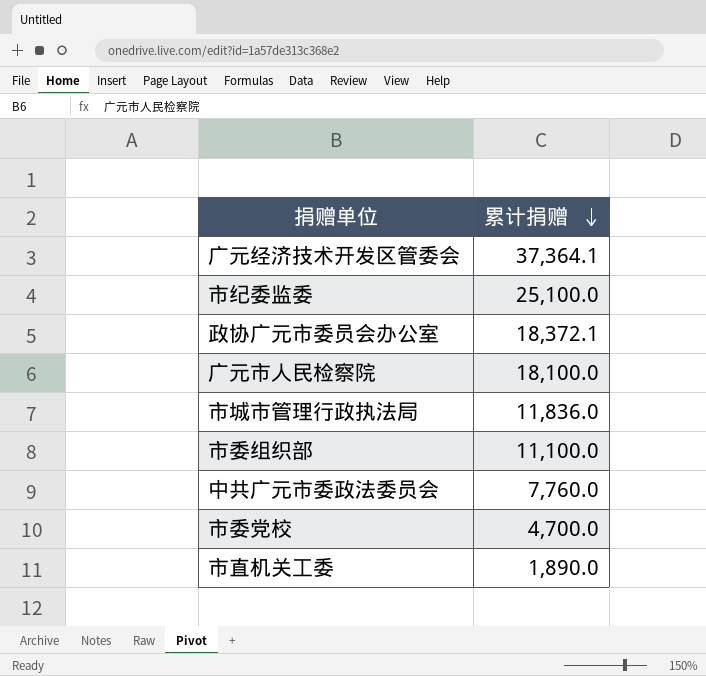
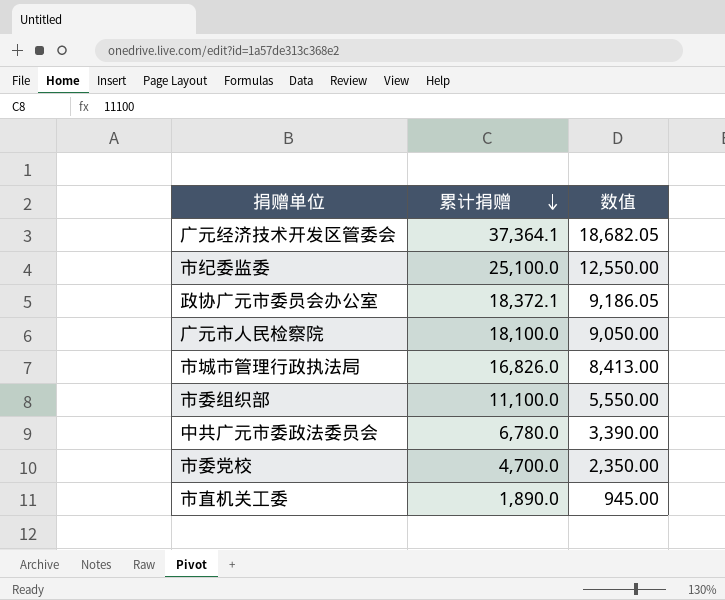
column 数值 | formula: none -> [累计捐赠] * 0.5
市城市管理行政执法局 | 累计捐赠: 11,836.0 -> 16,826.0
中共广元市委政法委员会 | 累计捐赠: 7,760.0 -> 6,780.0

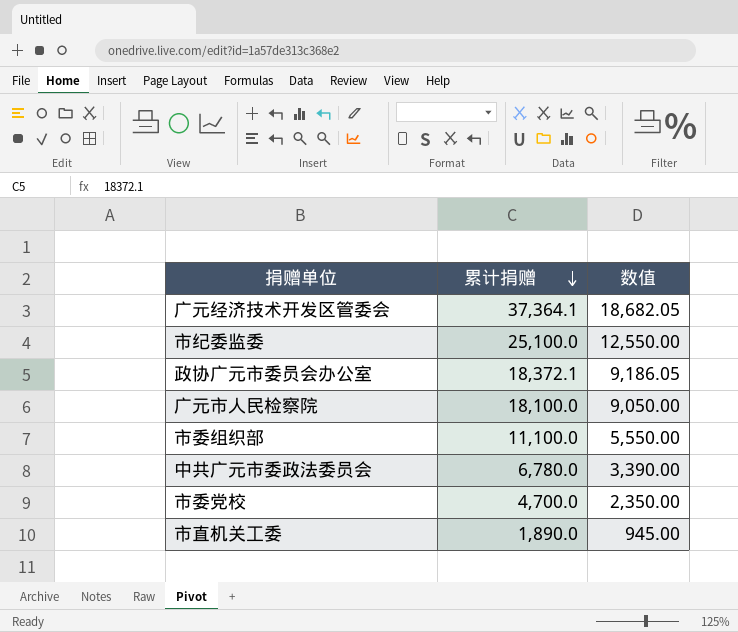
row 市城市管理行政执法局: 16,826.0 | 8,413.00 -> none

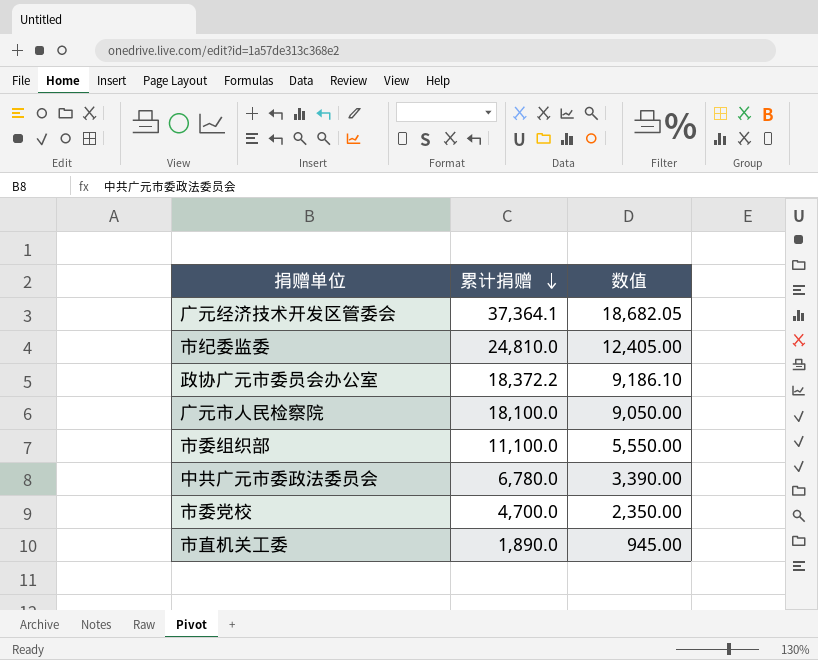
市纪委监委 | 累计捐赠: 25,100.0 -> 24,810.0
市纪委监委 | 数值: 12,550.00 -> 12,405.00
政协广元市委员会办公室 | 累计捐赠: 18,372.1 -> 18,372.2
政协广元市委员会办公室 | 数值: 9,186.05 -> 9,186.10

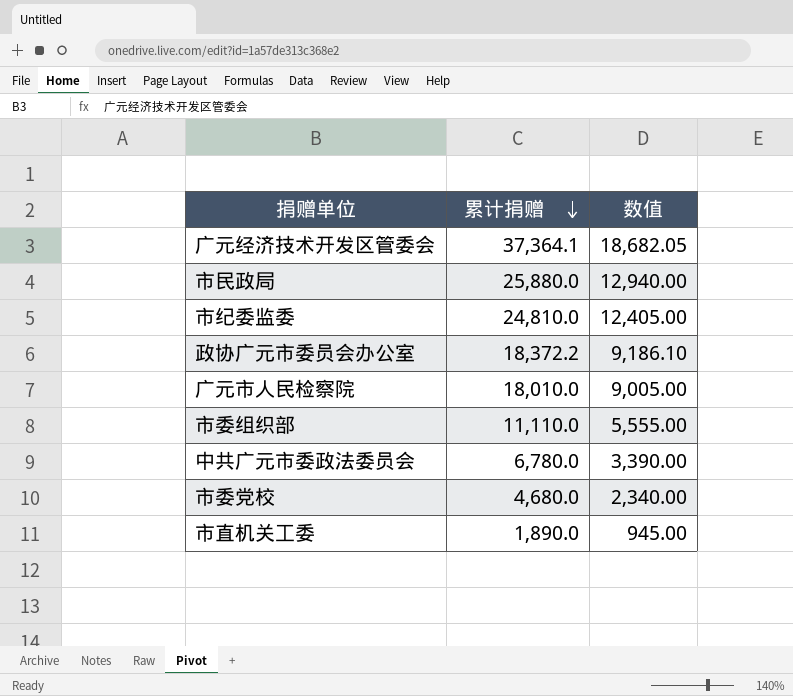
row 市民政局: none -> 25,880.0 | 12,940.00
广元市人民检察院 | 累计捐赠: 18,100.0 -> 18,010.0
广元市人民检察院 | 数值: 9,050.00 -> 9,005.00
市委组织部 | 累计捐赠: 11,100.0 -> 11,110.0
市委组织部 | 数值: 5,550.00 -> 5,555.00
市委党校 | 累计捐赠: 4,700.0 -> 4,680.0
市委党校 | 数值: 2,350.00 -> 2,340.00

